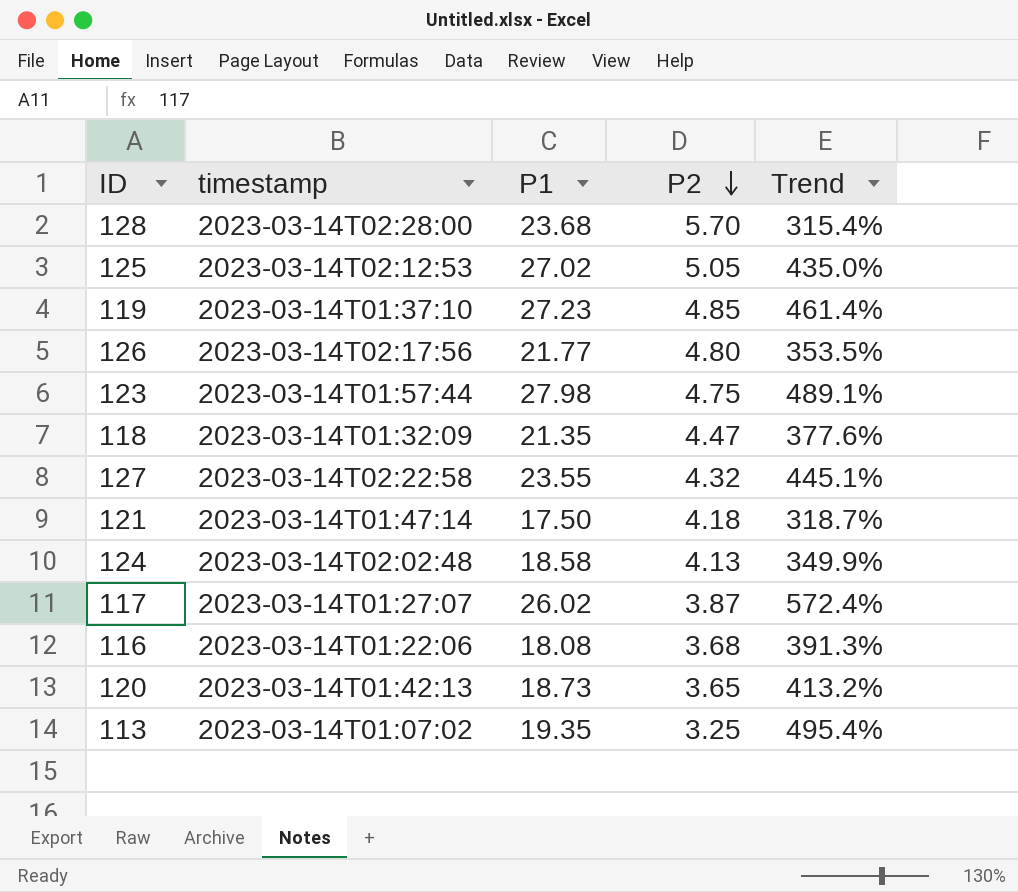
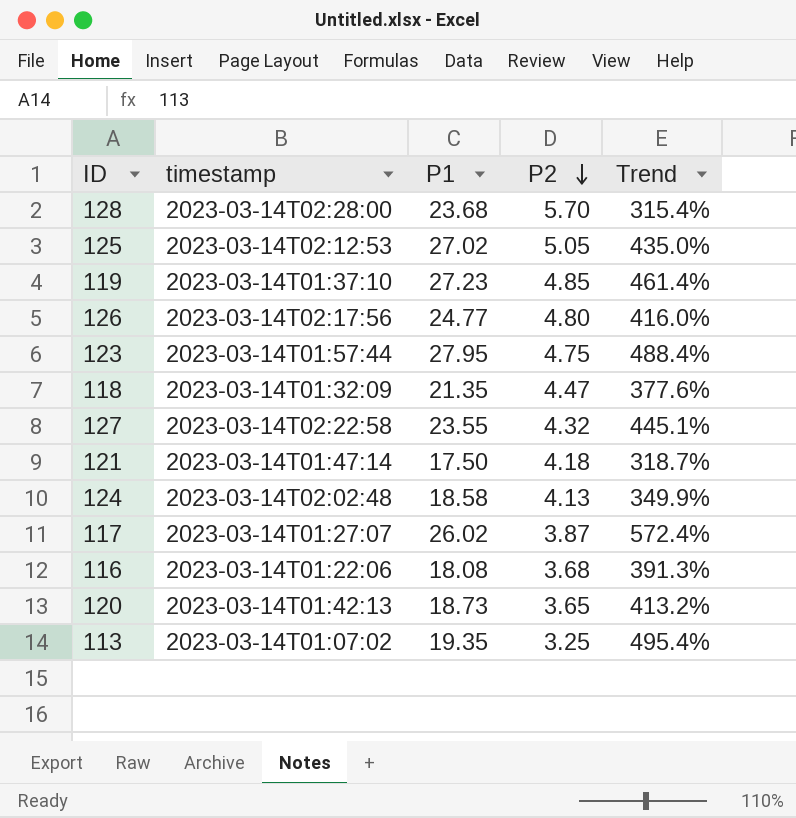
126 | P1: 21.77 -> 24.77
126 | Trend: 353.5% -> 416.0%
123 | P1: 27.98 -> 27.95
123 | Trend: 489.1% -> 488.4%

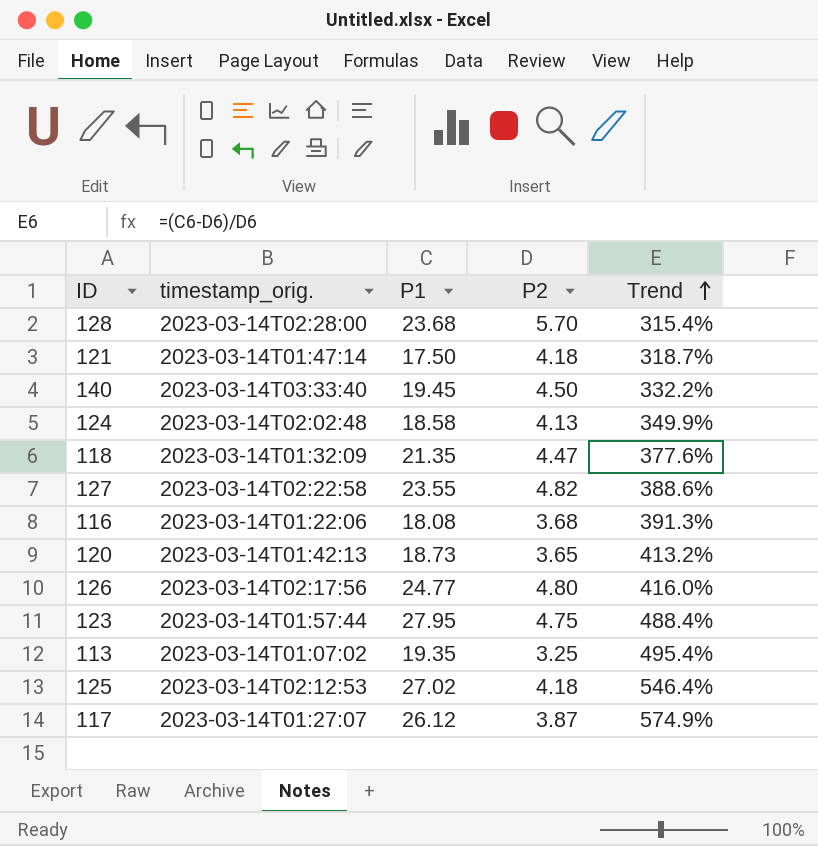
row order: P2 descending -> Trend ascending
column name: timestamp -> timestamp_orig.
row 119: 2023-03-14T01:37:10 | 27.23 | 4.85 | 461.4% -> none
row 140: none -> 2023-03-14T03:33:40 | 19.45 | 4.50 | 332.2%
127 | P2: 4.32 -> 4.82
127 | Trend: 445.1% -> 388.6%
125 | P2: 5.05 -> 4.18
125 | Trend: 435.0% -> 546.4%
117 | P1: 26.02 -> 26.12
117 | Trend: 572.4% -> 574.9%

